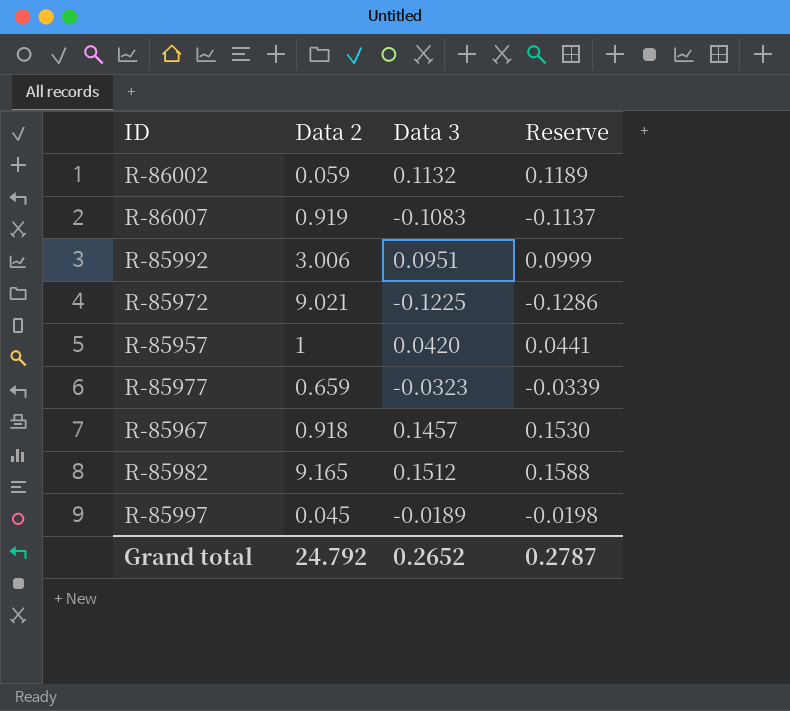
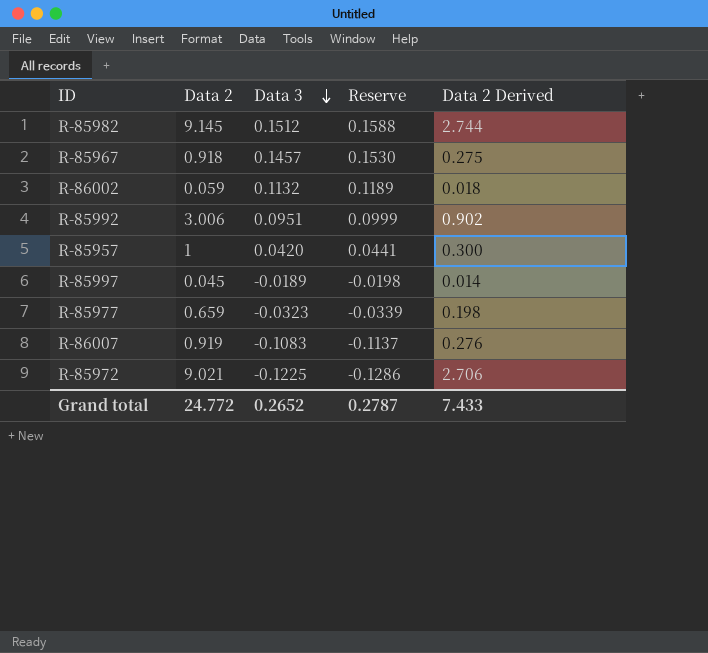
row order: none -> Data 3 descending
column Data 2 Derived | formula: none -> [Data 2] * 0.3
R-85982 | Data 2: 9.165 -> 9.145
Grand total | Data 2: 24.792 -> 24.772

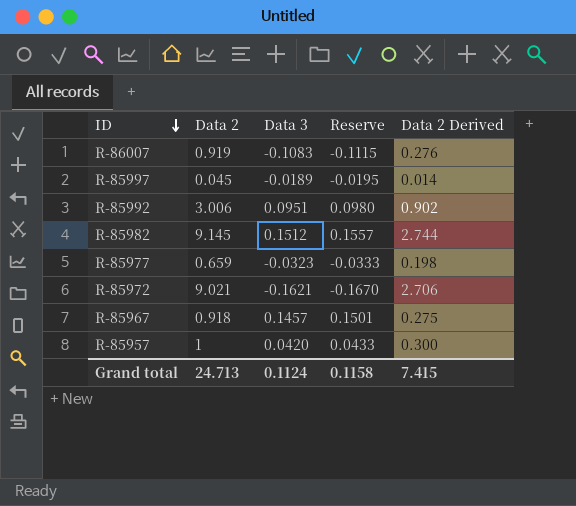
row order: Data 3 descending -> ID descending
column Reserve | formula: [Data 3] * 1.05 -> [Data 3] * 1.03
row R-86002: 0.059 | 0.1132 | 0.1189 | 0.018 -> none
R-85972 | Data 3: -0.1225 -> -0.1621
Grand total | Data 2: 24.772 -> 24.713
Grand total | Data 3: 0.2652 -> 0.1124
Grand total | Reserve: 0.2787 -> 0.1158
Grand total | Data 2 Derived: 7.433 -> 7.415

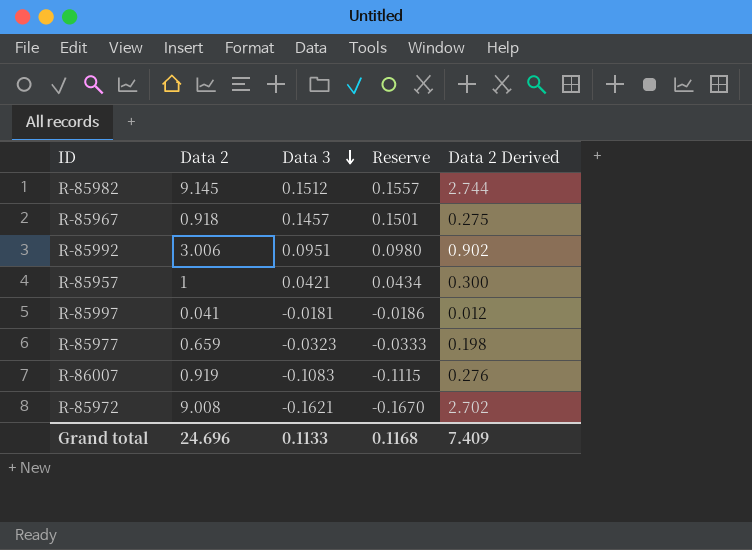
row order: ID descending -> Data 3 descending
R-85957 | Data 3: 0.0420 -> 0.0421
R-85957 | Reserve: 0.0433 -> 0.0434
R-85997 | Data 2: 0.045 -> 0.041
R-85997 | Data 3: -0.0189 -> -0.0181
R-85997 | Reserve: -0.0195 -> -0.0186
R-85997 | Data 2 Derived: 0.014 -> 0.012
R-85972 | Data 2: 9.021 -> 9.008
R-85972 | Data 2 Derived: 2.706 -> 2.702
Grand total | Data 2: 24.713 -> 24.696
Grand total | Data 3: 0.1124 -> 0.1133
Grand total | Reserve: 0.1158 -> 0.1168
Grand total | Data 2 Derived: 7.415 -> 7.409

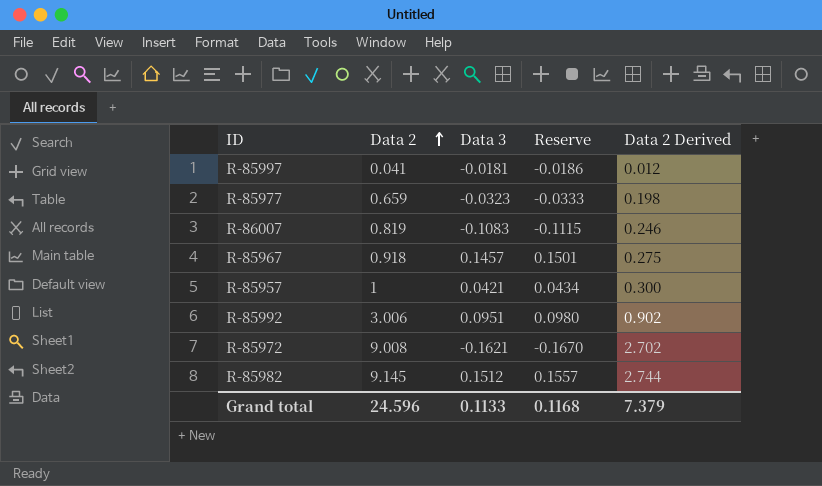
row order: Data 3 descending -> Data 2 ascending
R-86007 | Data 2: 0.919 -> 0.819
R-86007 | Data 2 Derived: 0.276 -> 0.246
Grand total | Data 2: 24.696 -> 24.596
Grand total | Data 2 Derived: 7.409 -> 7.379

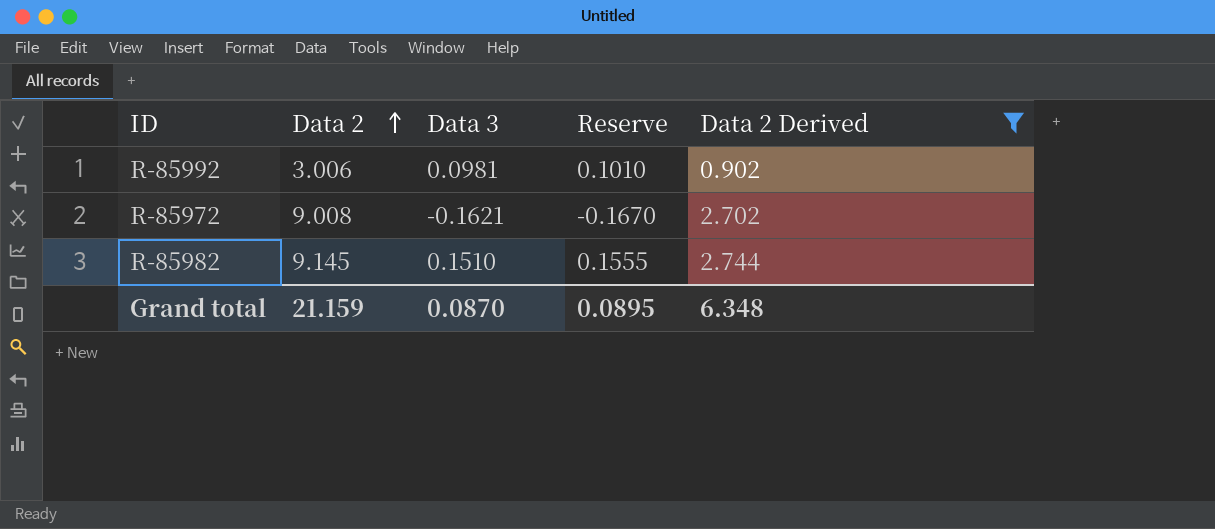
filter: none -> Data 2 Derived >= 0.902
R-85992 | Data 3: 0.0951 -> 0.0981
R-85992 | Reserve: 0.0980 -> 0.1010
R-85982 | Data 3: 0.1512 -> 0.1510
R-85982 | Reserve: 0.1557 -> 0.1555
Grand total | Data 2: 24.596 -> 21.159
Grand total | Data 3: 0.1133 -> 0.0870
Grand total | Reserve: 0.1168 -> 0.0895
Grand total | Data 2 Derived: 7.379 -> 6.348

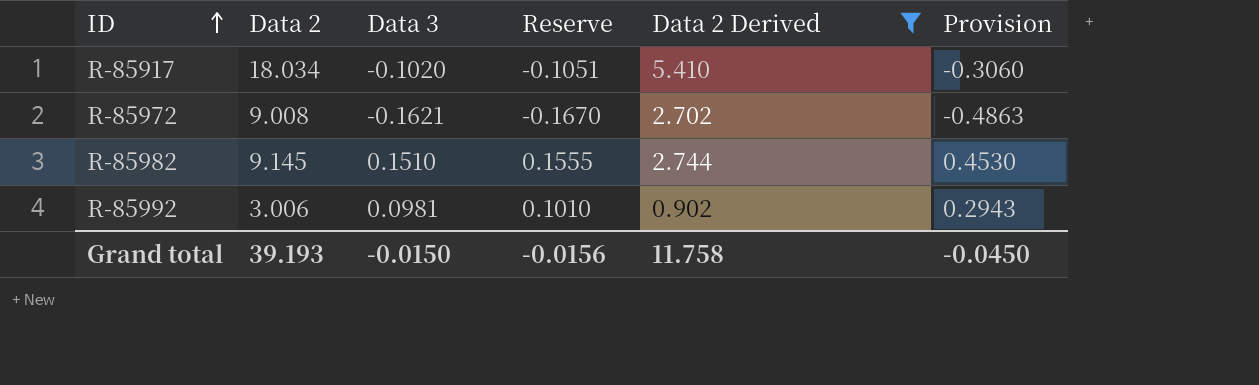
row order: Data 2 ascending -> ID ascending
column Provision | formula: none -> [Data 3] * 3
row R-85917: none -> 18.034 | -0.1020 | -0.1051 | 5.410 | -0.3060
Grand total | Data 2: 21.159 -> 39.193
Grand total | Data 3: 0.0870 -> -0.0150
Grand total | Reserve: 0.0895 -> -0.0156
Grand total | Data 2 Derived: 6.348 -> 11.758

